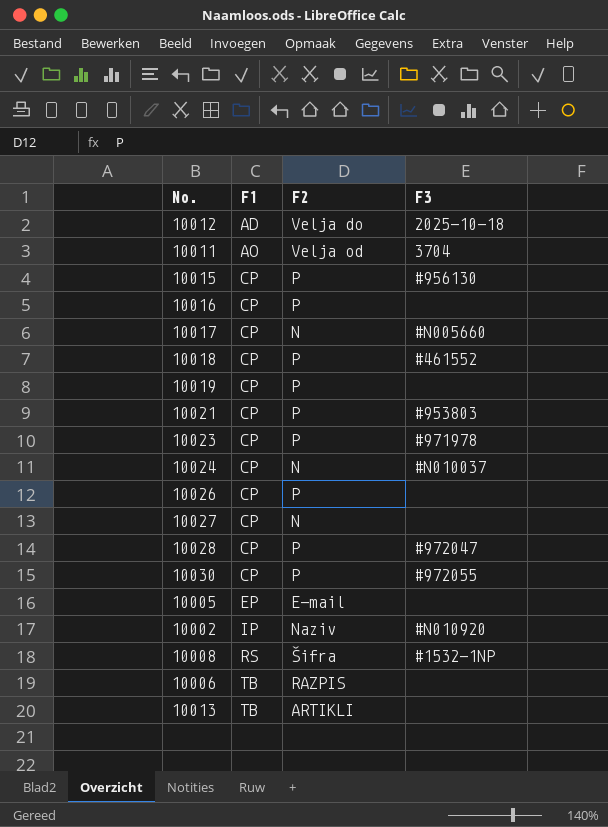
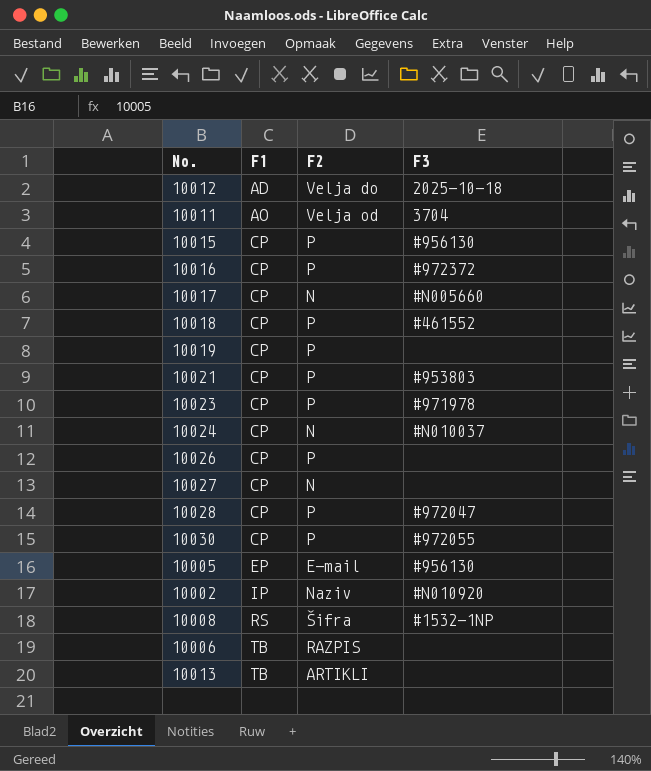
10016 | F3: none -> #972372
10005 | F3: none -> #956130

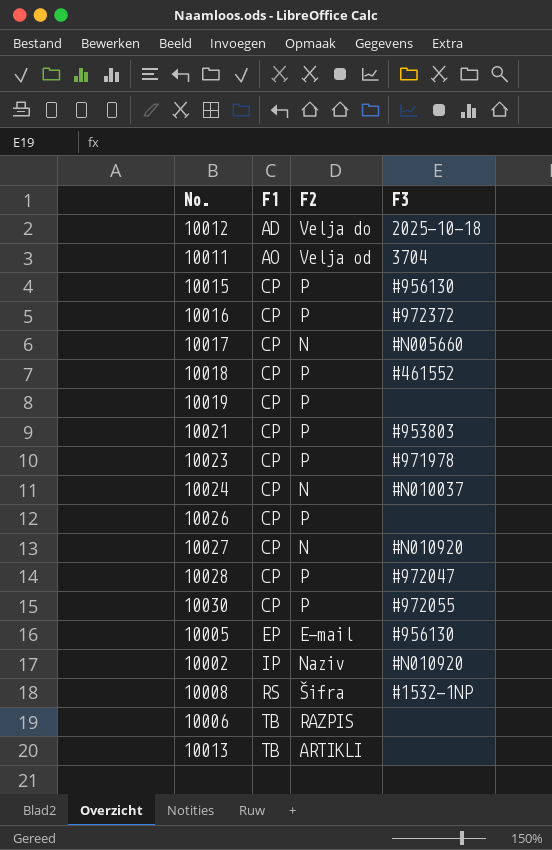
10027 | F3: none -> #N010920

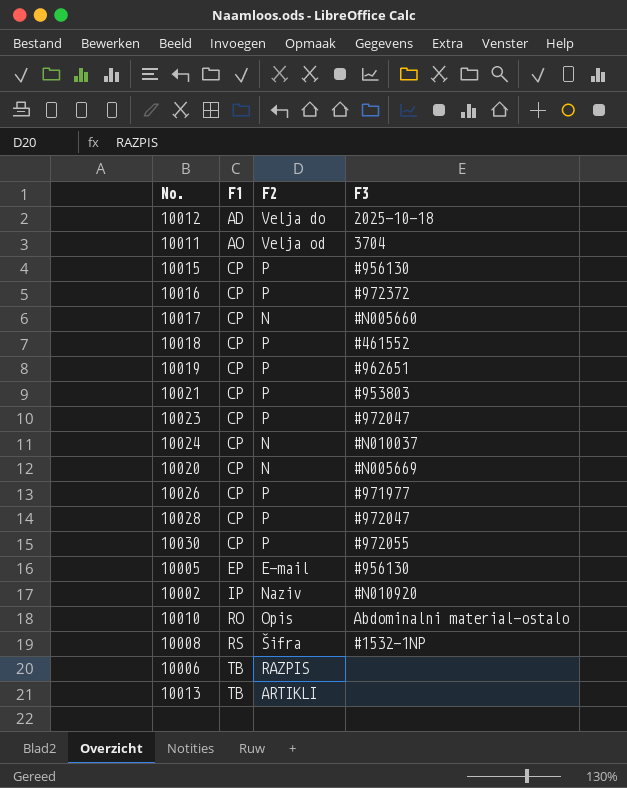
row 10027: CP | N | #N010920 -> none
10019 | F3: none -> #962651
10023 | F3: #971978 -> #972047
row 10020: none -> CP | N | #N005669
10026 | F3: none -> #971977
row 10010: none -> RO | Opis | Abdominalni material-ostalo

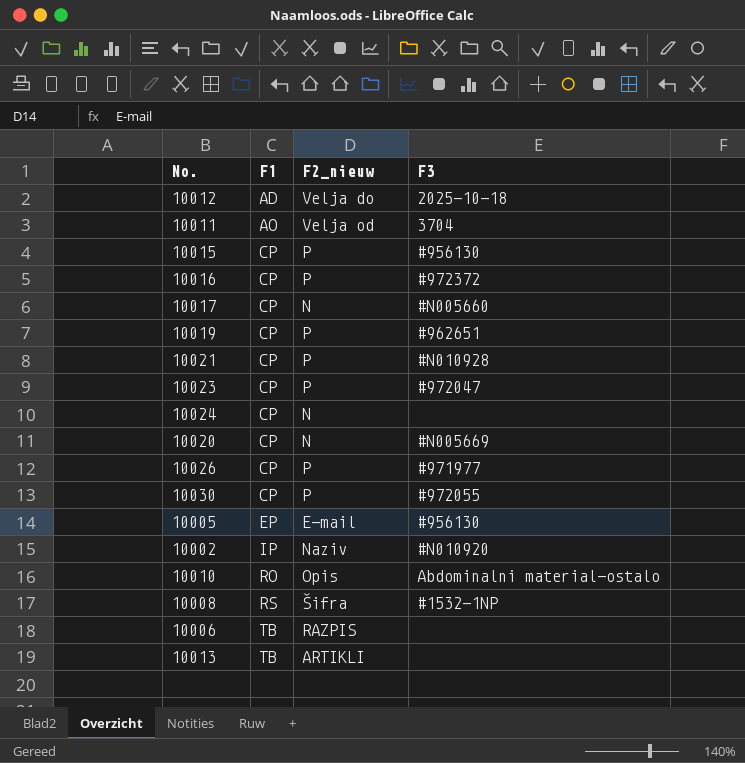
column name: F2 -> F2_nieuw
row 10018: CP | P | #461552 -> none
row 10028: CP | P | #972047 -> none
10021 | F3: #953803 -> #N010928
10024 | F3: #N010037 -> none

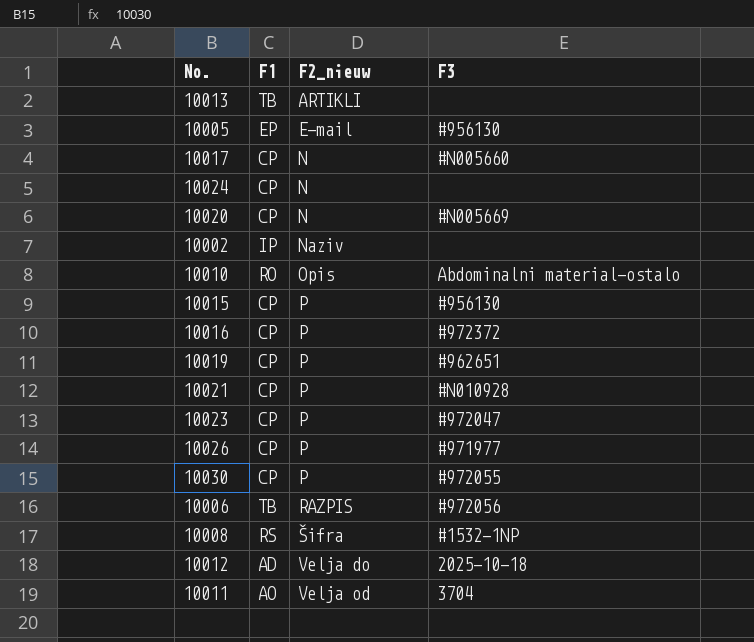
row order: F1 ascending -> F2_nieuw ascending
10002 | F3: #N010920 -> none
10006 | F3: none -> #972056

